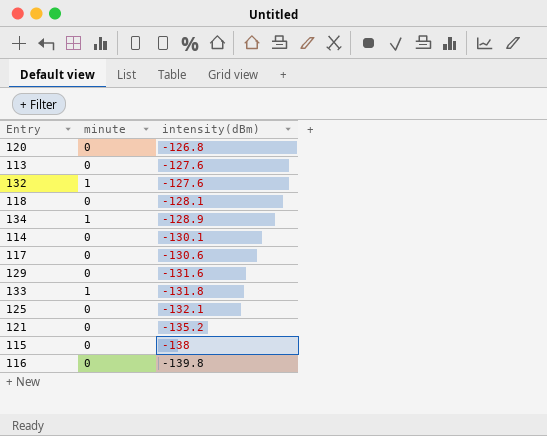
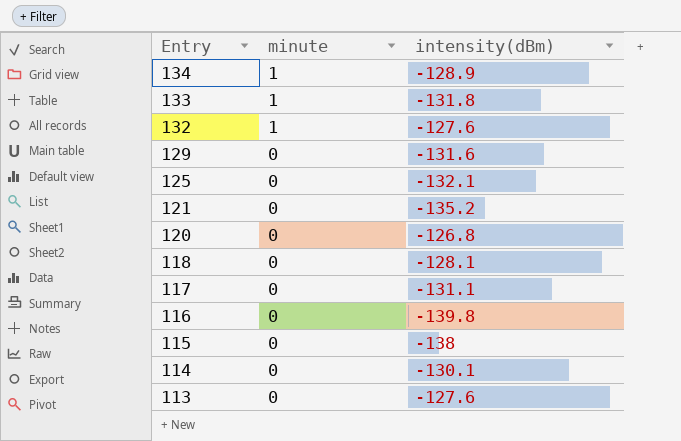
row order: intensity(dBm) descending -> Entry descending
117 | intensity(dBm): -130.6 -> -131.1

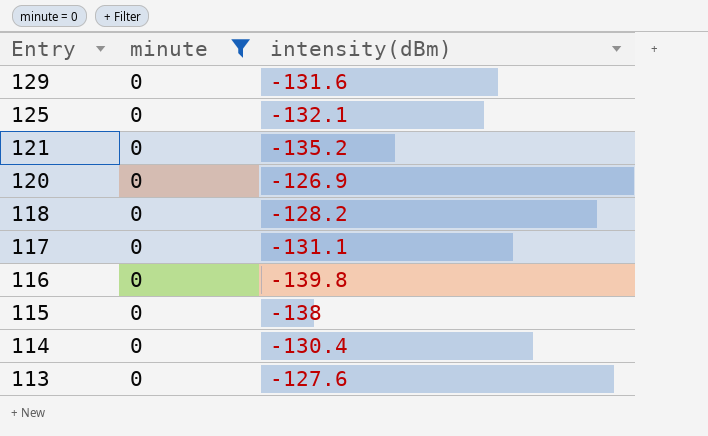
filter: none -> minute = 0
120 | intensity(dBm): -126.8 -> -126.9
118 | intensity(dBm): -128.1 -> -128.2
114 | intensity(dBm): -130.1 -> -130.4

